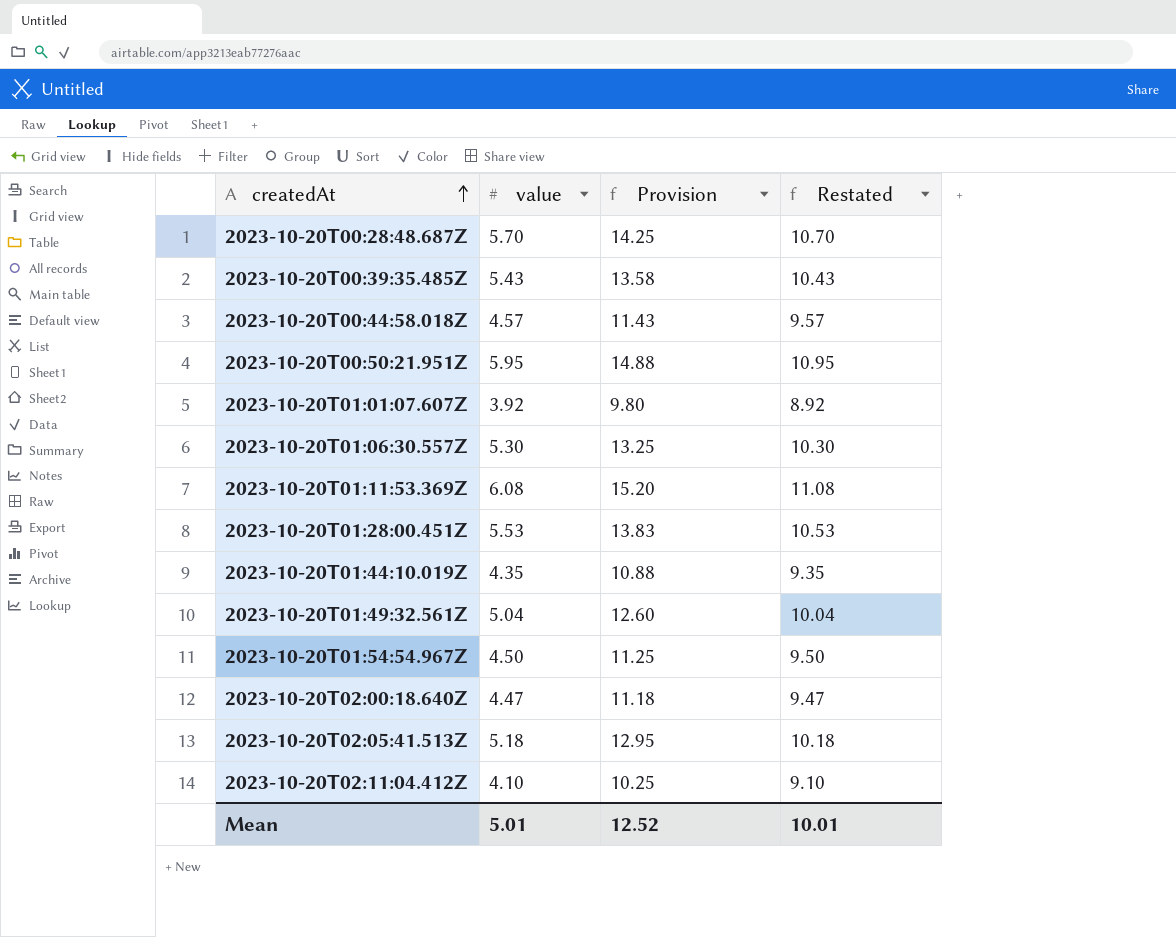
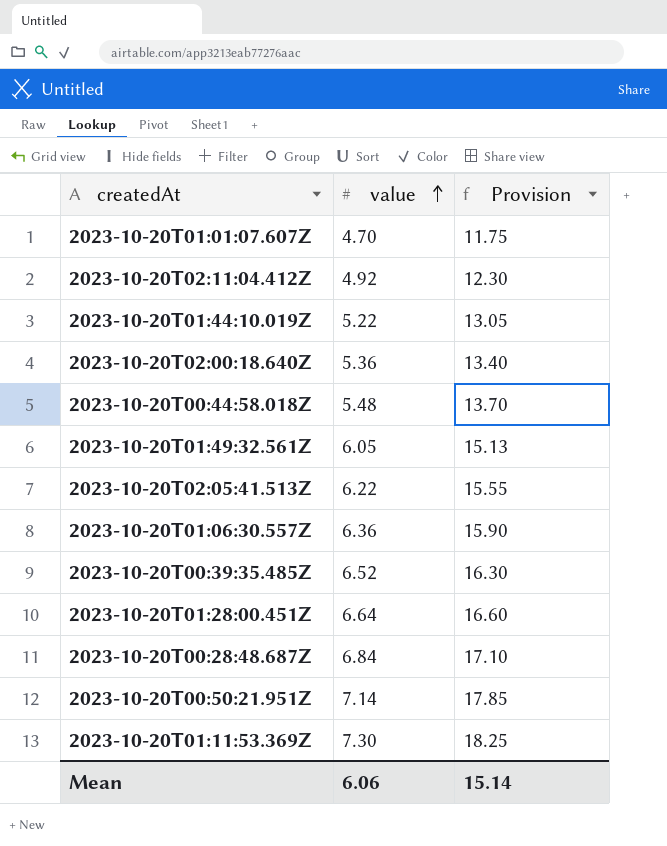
row order: createdAt ascending -> value ascending
column Restated | formula: [value] + 5 -> none
row 2023-10-20T01:54:54.967Z: 4.50 | 11.25 | 9.50 -> none
2023-10-20T01:01:07.607Z | value: 3.92 -> 4.70
2023-10-20T01:01:07.607Z | Provision: 9.80 -> 11.75
2023-10-20T02:11:04.412Z | value: 4.10 -> 4.92
2023-10-20T02:11:04.412Z | Provision: 10.25 -> 12.30
2023-10-20T01:44:10.019Z | value: 4.35 -> 5.22
2023-10-20T01:44:10.019Z | Provision: 10.88 -> 13.05
2023-10-20T02:00:18.640Z | value: 4.47 -> 5.36
2023-10-20T02:00:18.640Z | Provision: 11.18 -> 13.40
2023-10-20T00:44:58.018Z | value: 4.57 -> 5.48
2023-10-20T00:44:58.018Z | Provision: 11.43 -> 13.70
2023-10-20T01:49:32.561Z | value: 5.04 -> 6.05
2023-10-20T01:49:32.561Z | Provision: 12.60 -> 15.13
2023-10-20T02:05:41.513Z | value: 5.18 -> 6.22
2023-10-20T02:05:41.513Z | Provision: 12.95 -> 15.55
2023-10-20T01:06:30.557Z | value: 5.30 -> 6.36
2023-10-20T01:06:30.557Z | Provision: 13.25 -> 15.90
2023-10-20T00:39:35.485Z | value: 5.43 -> 6.52
2023-10-20T00:39:35.485Z | Provision: 13.58 -> 16.30
2023-10-20T01:28:00.451Z | value: 5.53 -> 6.64
2023-10-20T01:28:00.451Z | Provision: 13.83 -> 16.60
2023-10-20T00:28:48.687Z | value: 5.70 -> 6.84
2023-10-20T00:28:48.687Z | Provision: 14.25 -> 17.10
2023-10-20T00:50:21.951Z | value: 5.95 -> 7.14
2023-10-20T00:50:21.951Z | Provision: 14.88 -> 17.85
2023-10-20T01:11:53.369Z | value: 6.08 -> 7.30
2023-10-20T01:11:53.369Z | Provision: 15.20 -> 18.25
Mean | value: 5.01 -> 6.06
Mean | Provision: 12.52 -> 15.14

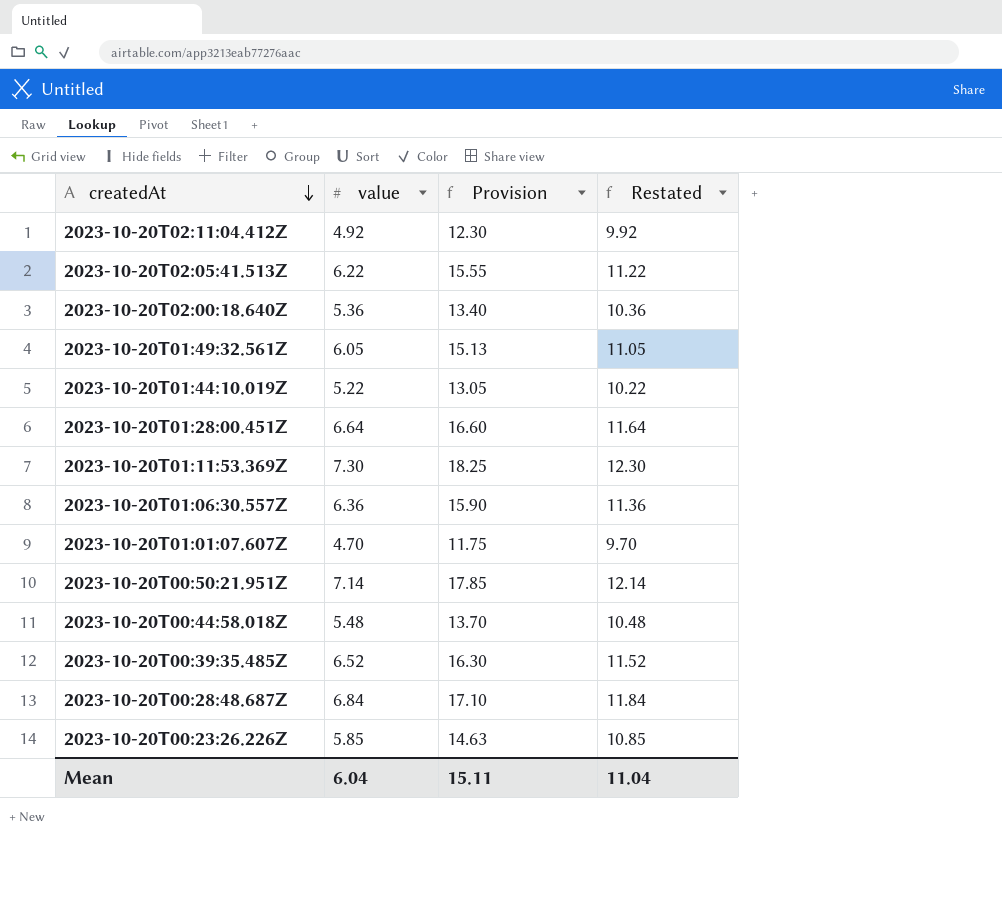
row order: value ascending -> createdAt descending
column Restated | formula: none -> [value] + 5
row 2023-10-20T00:23:26.226Z: none -> 5.85 | 14.63 | 10.85
Mean | value: 6.06 -> 6.04
Mean | Provision: 15.14 -> 15.11

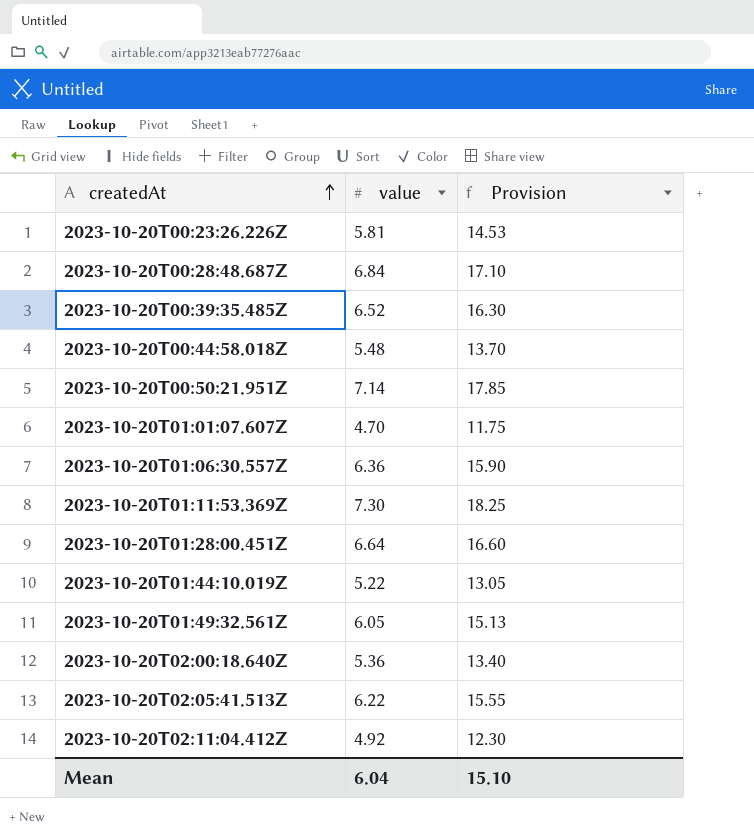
row order: createdAt descending -> createdAt ascending
column Restated | formula: [value] + 5 -> none
2023-10-20T00:23:26.226Z | value: 5.85 -> 5.81
2023-10-20T00:23:26.226Z | Provision: 14.63 -> 14.53
Mean | Provision: 15.11 -> 15.10

